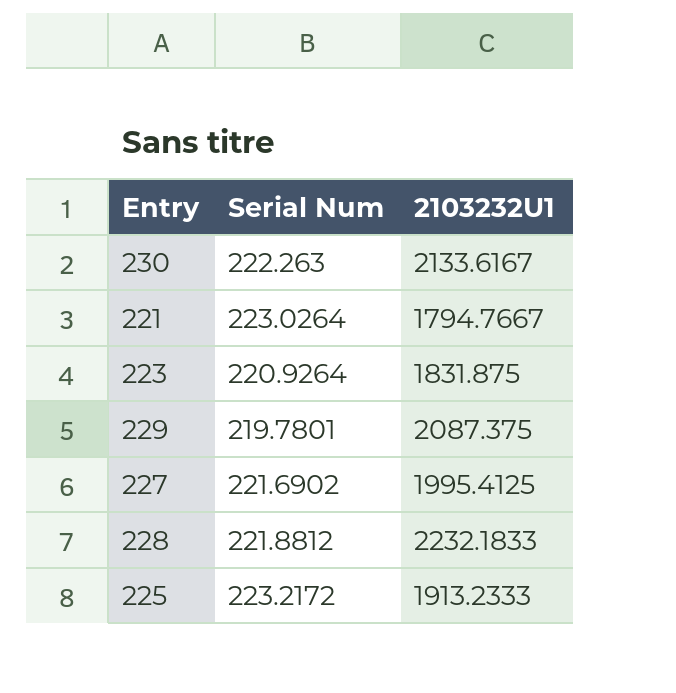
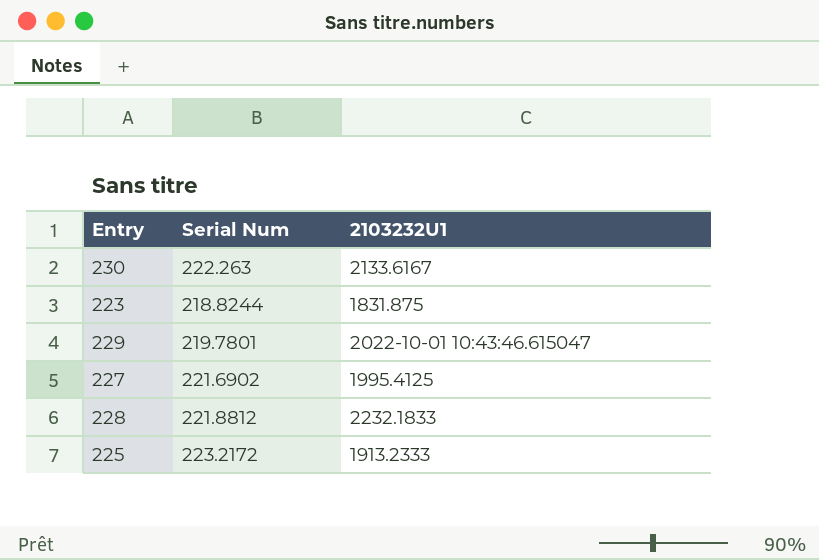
row 221: 223.0264 | 1794.7667 -> none
223 | Serial Num: 220.9264 -> 218.8244
229 | 2103232U1: 2087.375 -> 2022-10-01 10:43:46.615047

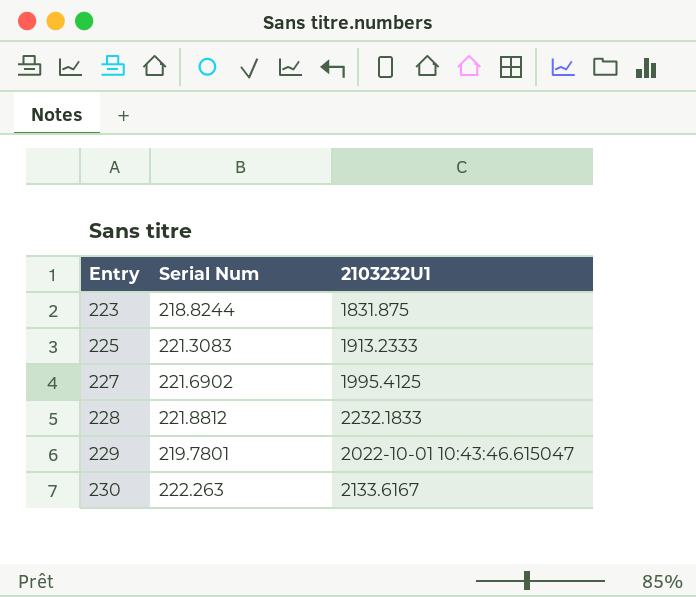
row order: none -> Entry ascending
225 | Serial Num: 223.2172 -> 221.3083

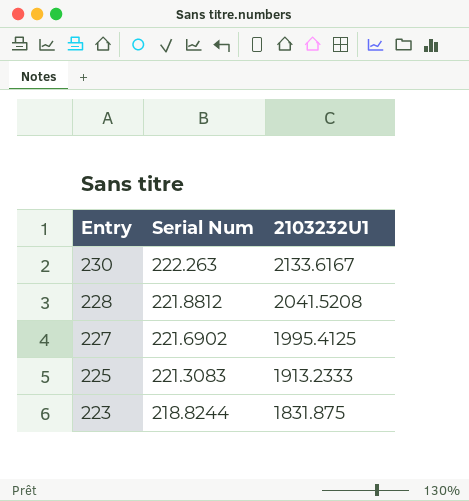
row order: Entry ascending -> Entry descending
row 229: 219.7801 | 2022-10-01 10:43:46.615047 -> none
228 | 2103232U1: 2232.1833 -> 2041.5208

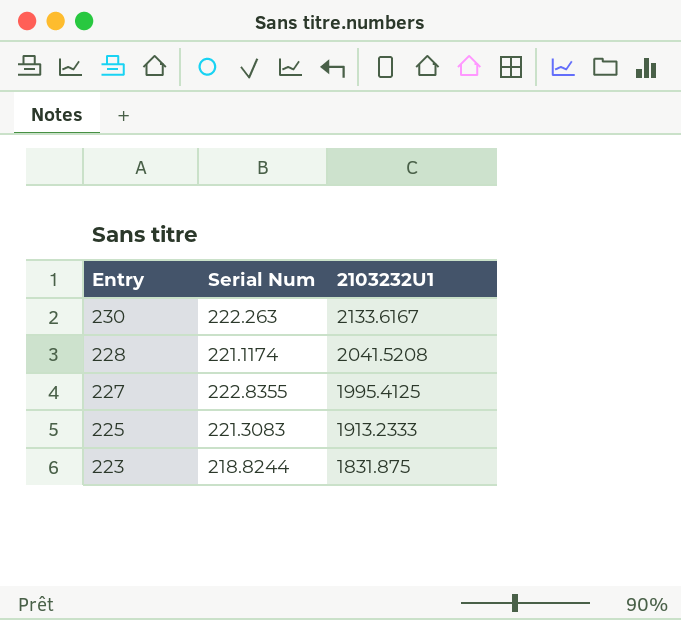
228 | Serial Num: 221.8812 -> 221.1174
227 | Serial Num: 221.6902 -> 222.8355

